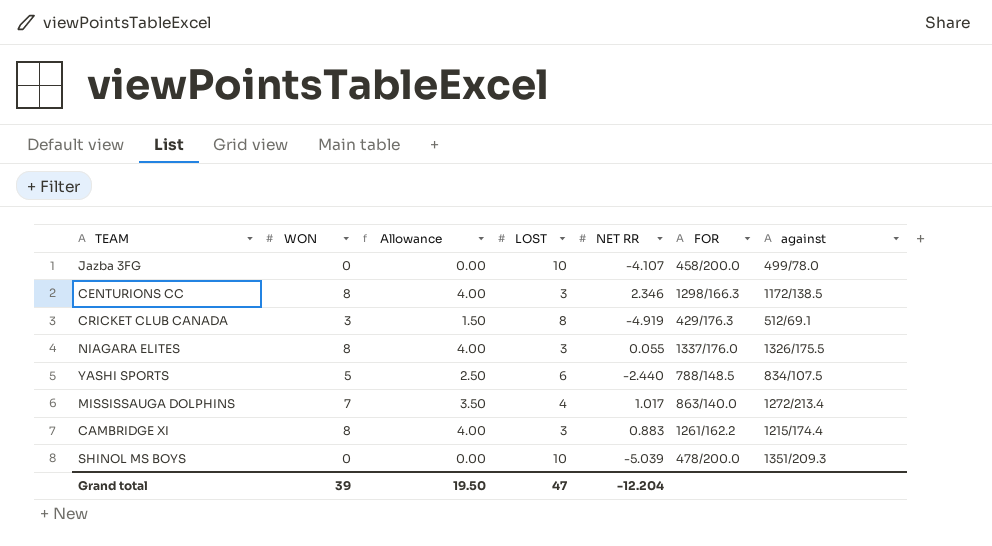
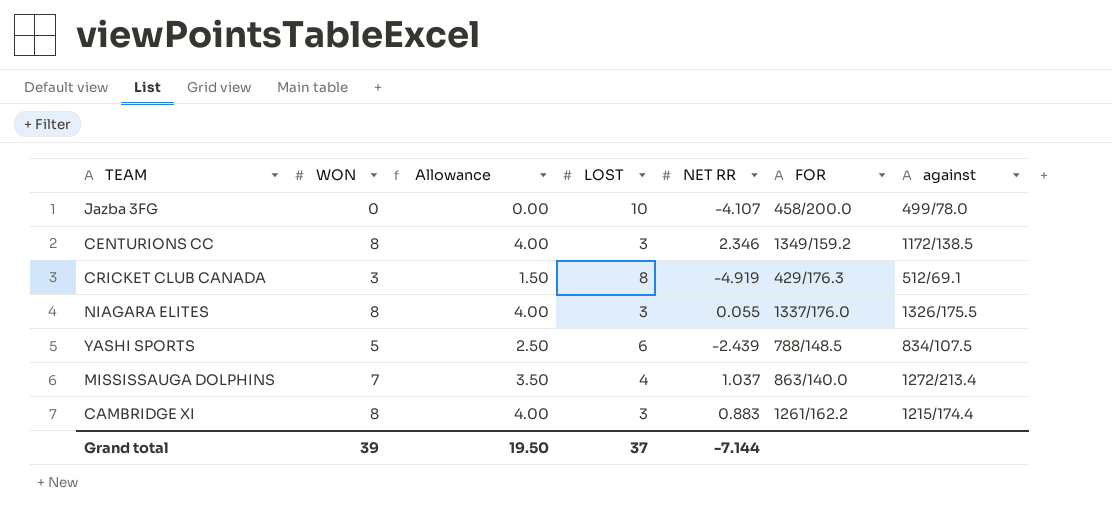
row SHINOL MS BOYS: 0 | 0.00 | 10 | -5.039 | 478/200.0 | 1351/209.3 -> none
CENTURIONS CC | FOR: 1298/166.3 -> 1349/159.2
YASHI SPORTS | NET RR: -2.440 -> -2.439
MISSISSAUGA DOLPHINS | NET RR: 1.017 -> 1.037
Grand total | LOST: 47 -> 37
Grand total | NET RR: -12.204 -> -7.144

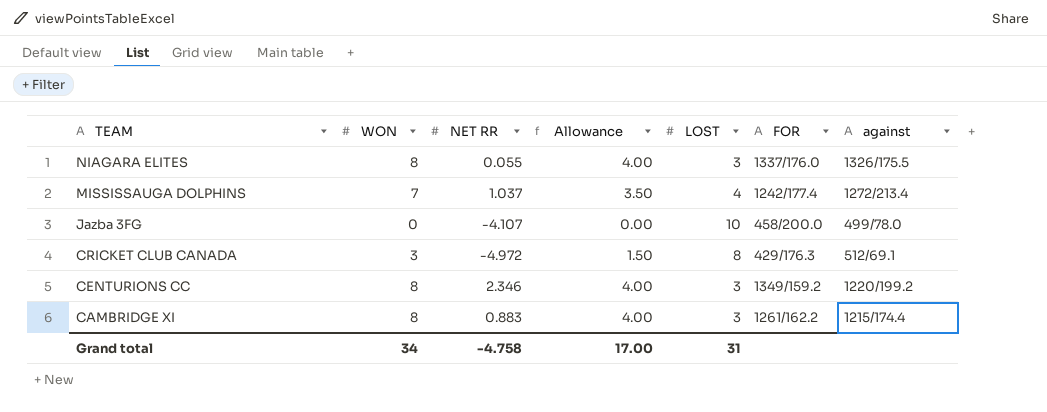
row order: none -> TEAM descending
column NET RR | position: 5 -> 3
row YASHI SPORTS: 5 | 2.50 | 6 | -2.439 | 788/148.5 | 834/107.5 -> none
MISSISSAUGA DOLPHINS | FOR: 863/140.0 -> 1242/177.4
CRICKET CLUB CANADA | NET RR: -4.919 -> -4.972
CENTURIONS CC | against: 1172/138.5 -> 1220/199.2
Grand total | WON: 39 -> 34
Grand total | NET RR: -7.144 -> -4.758
Grand total | Allowance: 19.50 -> 17.00
Grand total | LOST: 37 -> 31

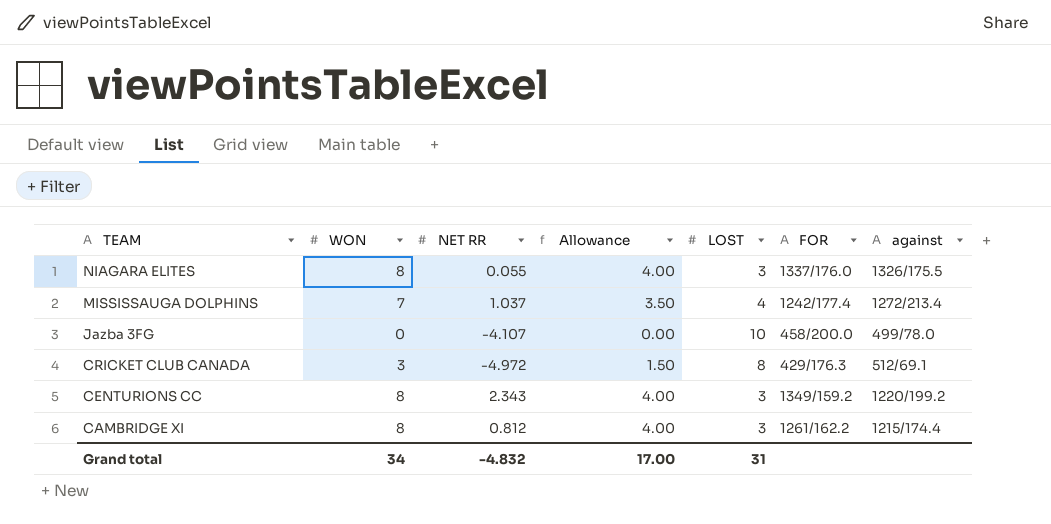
CENTURIONS CC | NET RR: 2.346 -> 2.343
CAMBRIDGE XI | NET RR: 0.883 -> 0.812
Grand total | NET RR: -4.758 -> -4.832

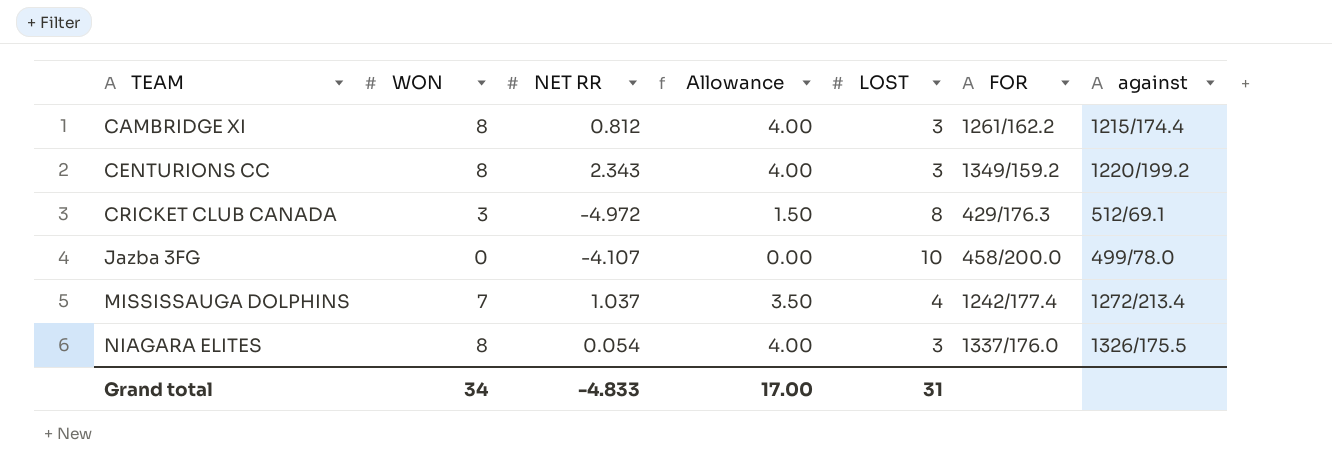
row order: TEAM descending -> TEAM ascending
NIAGARA ELITES | NET RR: 0.055 -> 0.054
Grand total | NET RR: -4.832 -> -4.833

